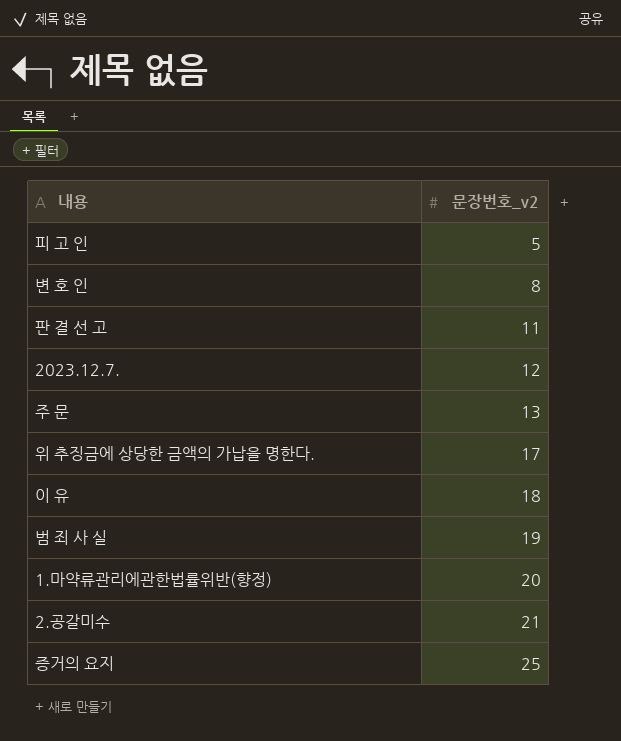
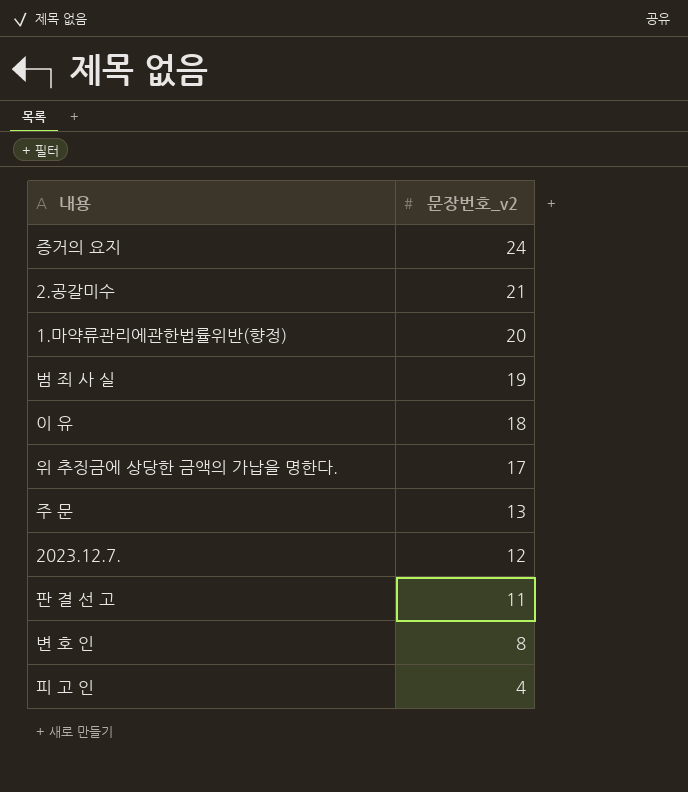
row order: 문장번호_v2 ascending -> 문장번호_v2 descending
증거의 요지 | 문장번호_v2: 25 -> 24
피 고 인 | 문장번호_v2: 5 -> 4

